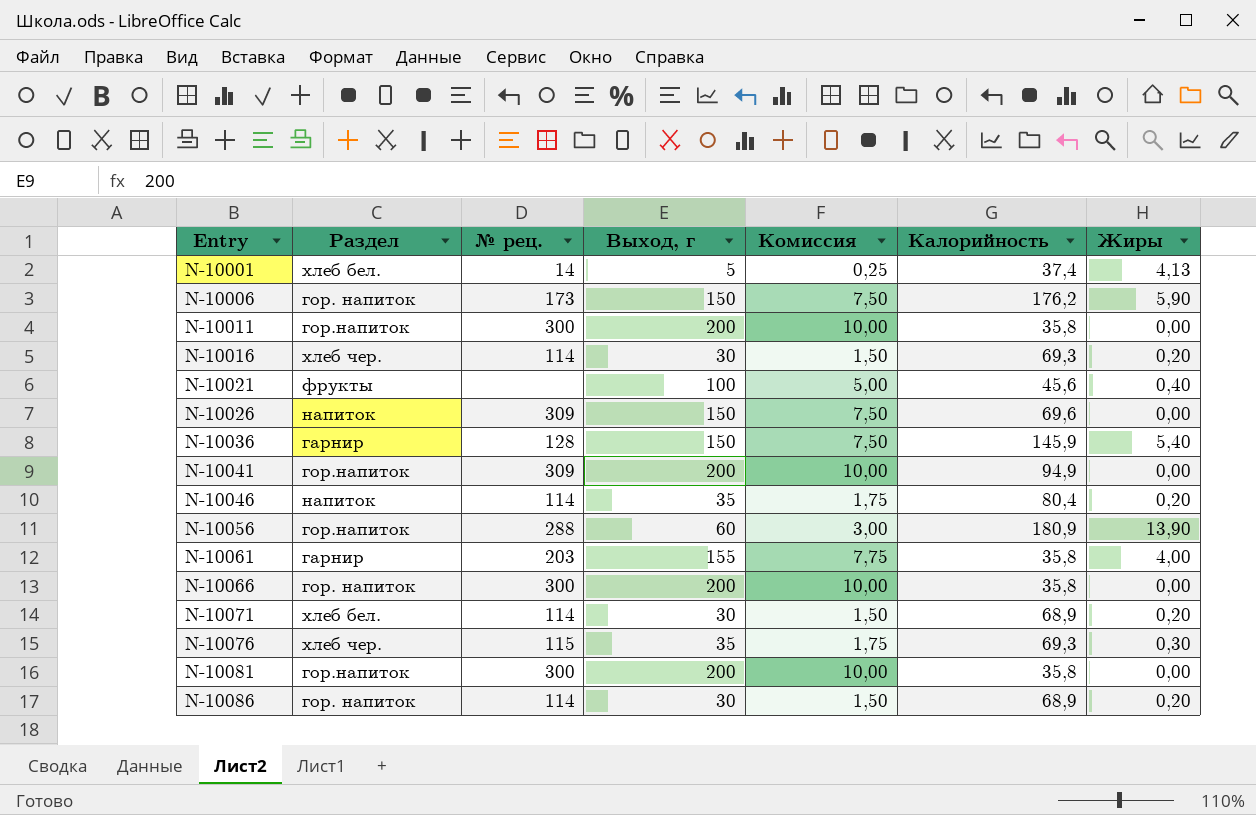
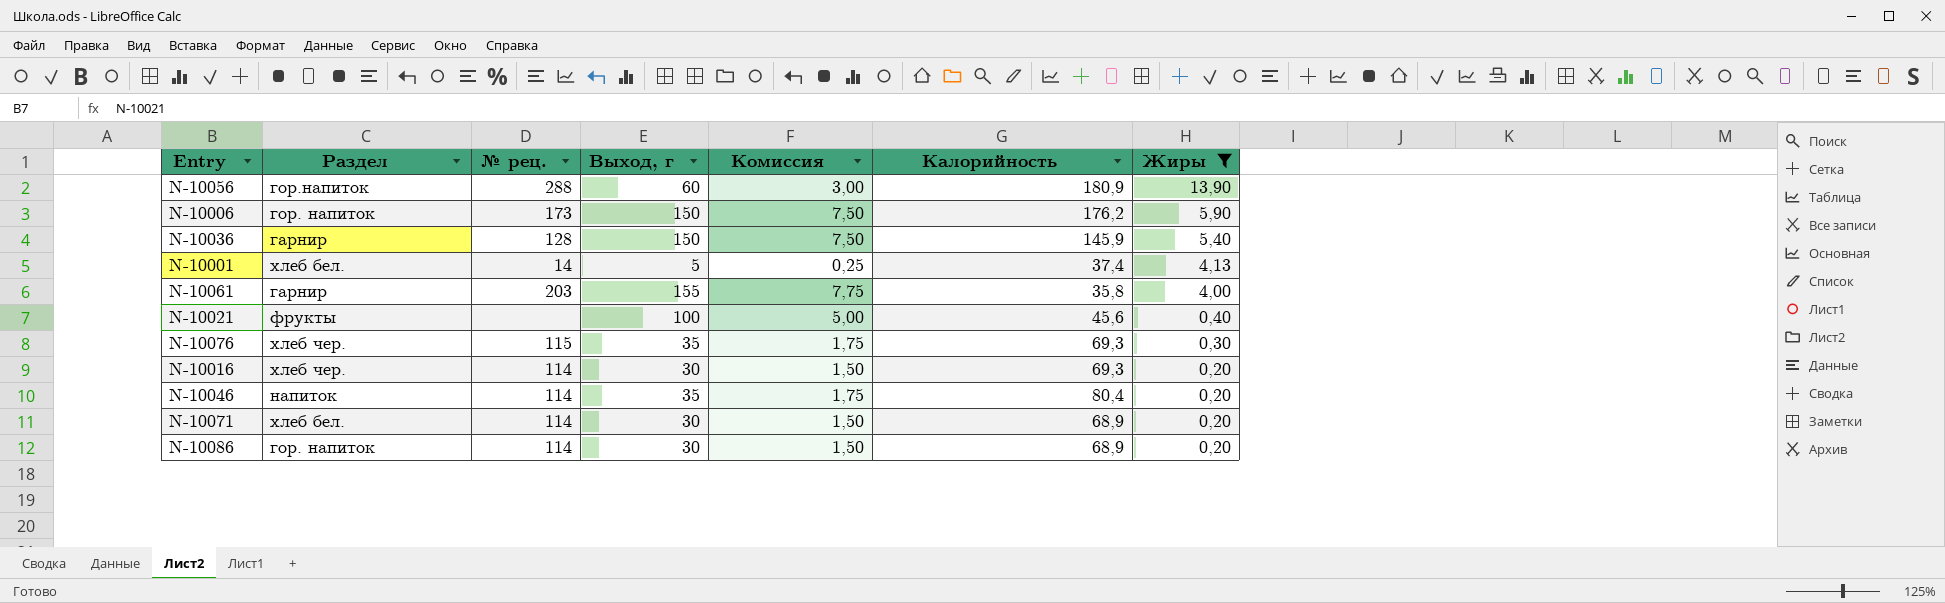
filter: none -> Жиры != 0,00
row order: Entry ascending -> Жиры descending

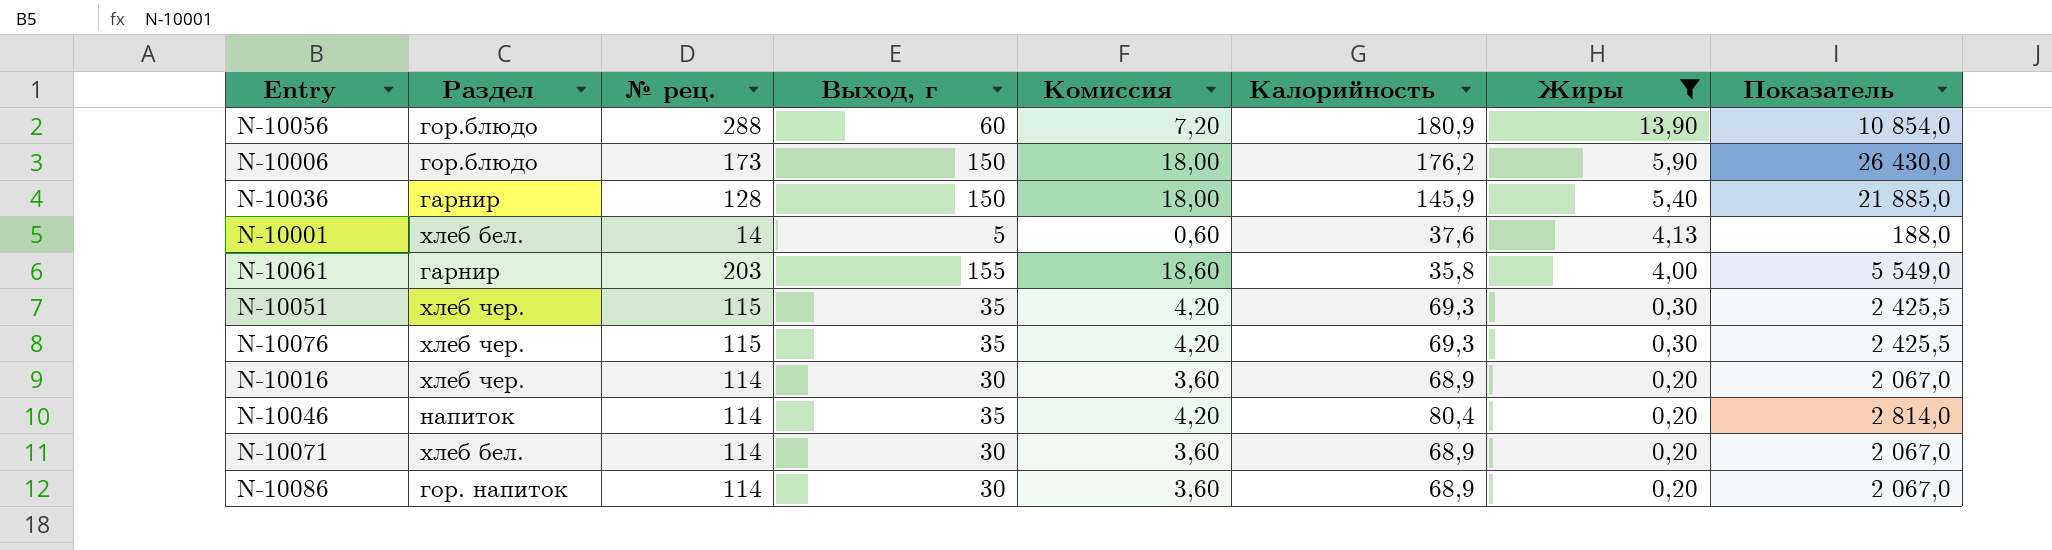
column Комиссия | formula: [Выход, г] * 0,05 -> [Выход, г] * 0,12
column Показатель | formula: none -> [Выход, г] * [Калорийность]
row N-10021: фрукты | none | 100 | 5,00 | 45,6 | 0,40 -> none
N-10056 | Раздел: гор.напиток -> гор.блюдо
N-10006 | Раздел: гор. напиток -> гор.блюдо
N-10001 | Калорийность: 37,4 -> 37,6
row N-10051: none -> хлеб чер. | 115 | 35 | 4,20 | 69,3 | 0,30 | 2 425,5
N-10016 | Калорийность: 69,3 -> 68,9

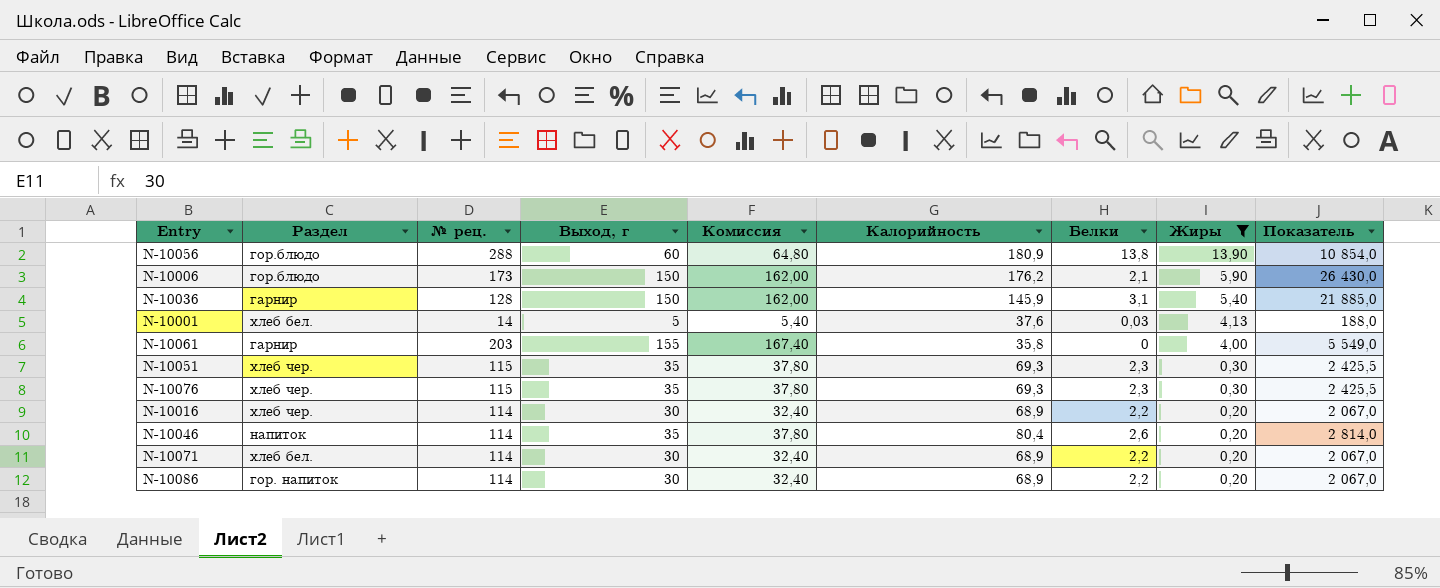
column Комиссия | formula: [Выход, г] * 0,12 -> [Выход, г] * 1,08
column Белки | position: none -> 7

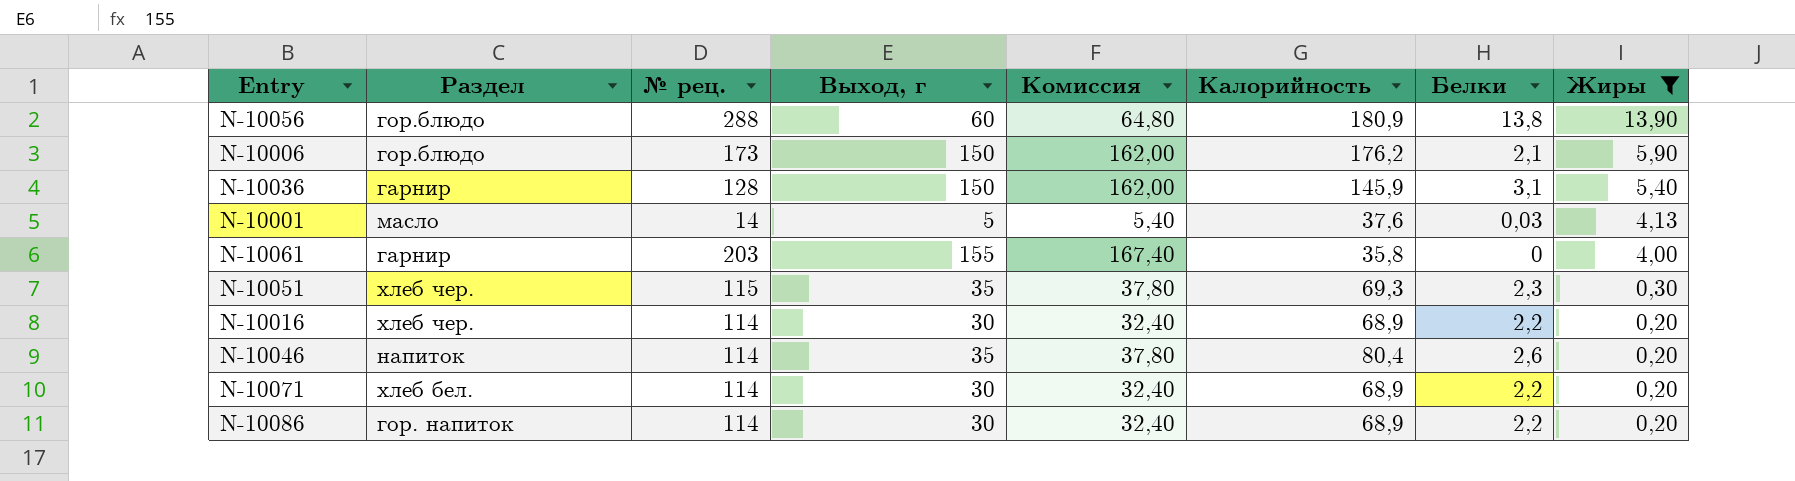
column Показатель | formula: [Выход, г] * [Калорийность] -> none
row N-10076: хлеб чер. | 115 | 35 | 37,80 | 69,3 | 2,3 | 0,30 | 2 425,5 -> none
N-10001 | Раздел: хлеб бел. -> масло

